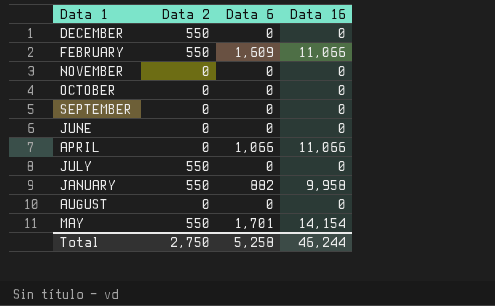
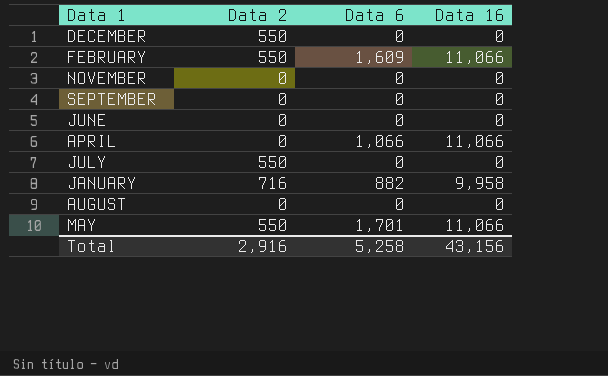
row OCTOBER: 0 | 0 | 0 -> none
JANUARY | Data 2: 550 -> 716
MAY | Data 16: 14,154 -> 11,066
Total | Data 2: 2,750 -> 2,916
Total | Data 16: 46,244 -> 43,156

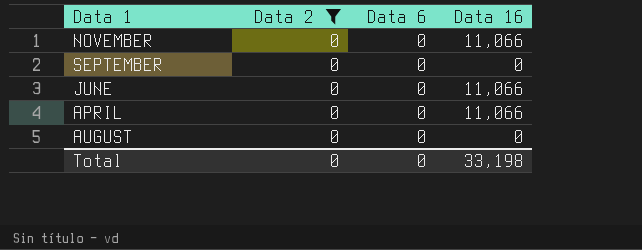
filter: none -> Data 2 = 0
NOVEMBER | Data 16: 0 -> 11,066
JUNE | Data 16: 0 -> 11,066
APRIL | Data 6: 1,066 -> 0
Total | Data 2: 2,916 -> 0
Total | Data 6: 5,258 -> 0
Total | Data 16: 43,156 -> 33,198

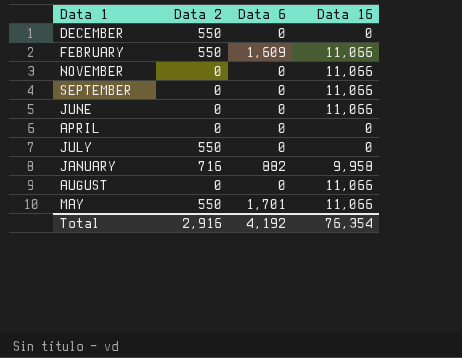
filter: Data 2 = 0 -> none
SEPTEMBER | Data 16: 0 -> 11,066
APRIL | Data 16: 11,066 -> 0
AUGUST | Data 16: 0 -> 11,066
Total | Data 2: 0 -> 2,916
Total | Data 6: 0 -> 4,192
Total | Data 16: 33,198 -> 76,354

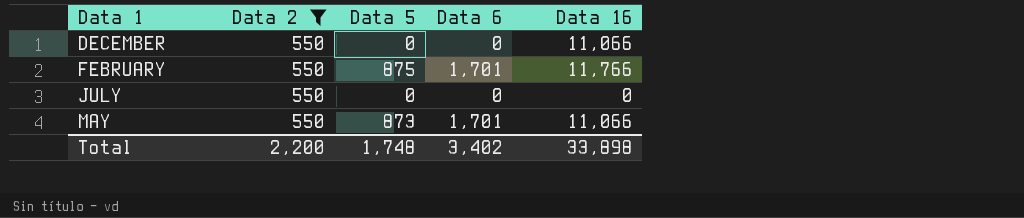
filter: none -> Data 2 = 550
column Data 5 | position: none -> 3
DECEMBER | Data 16: 0 -> 11,066
FEBRUARY | Data 6: 1,609 -> 1,701
FEBRUARY | Data 16: 11,066 -> 11,766
Total | Data 2: 2,916 -> 2,200
Total | Data 6: 4,192 -> 3,402
Total | Data 16: 76,354 -> 33,898

